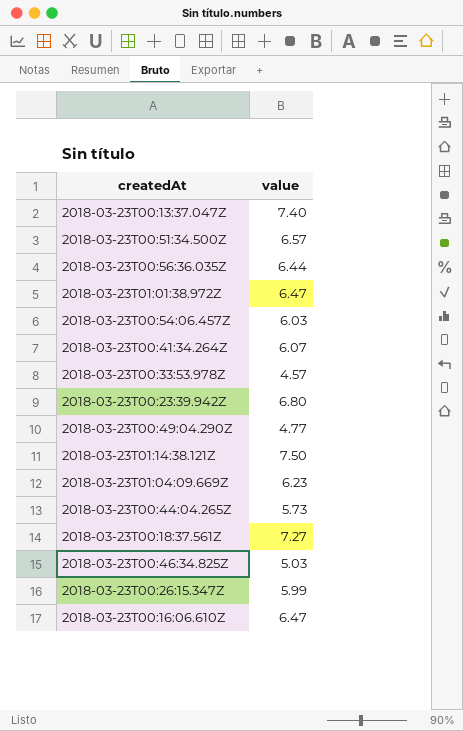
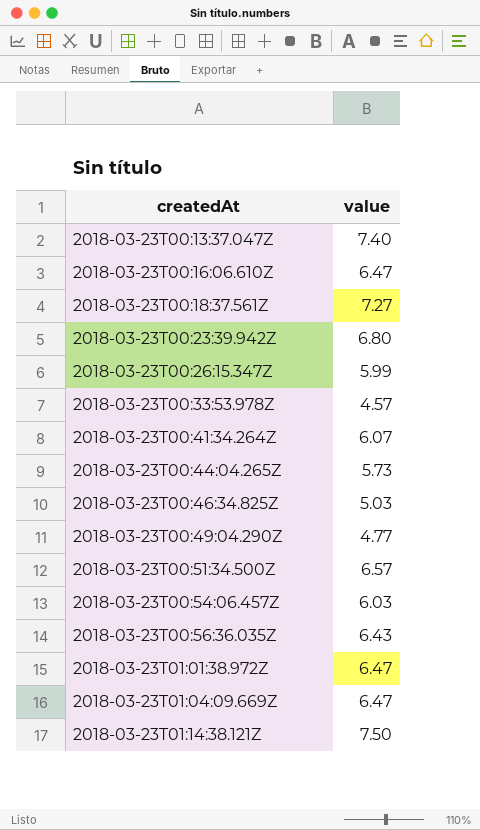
row order: none -> createdAt ascending
2018-03-23T00:56:36.035Z | value: 6.44 -> 6.43
2018-03-23T01:04:09.669Z | value: 6.23 -> 6.47

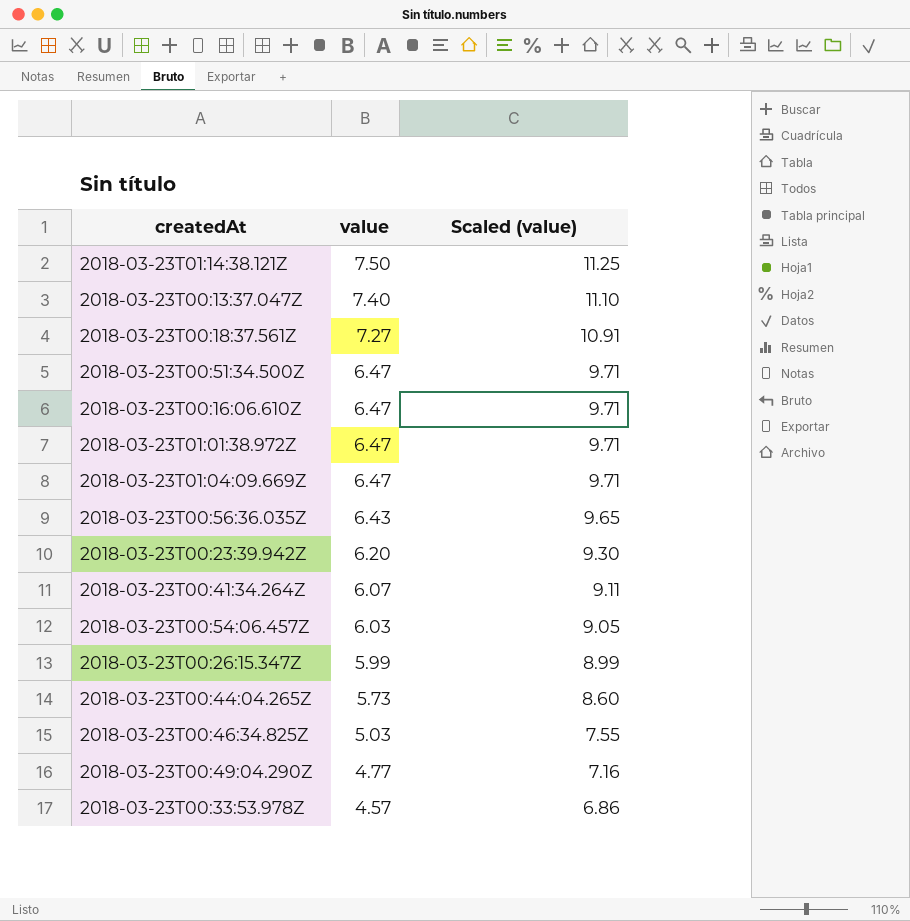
row order: createdAt ascending -> value descending
column Scaled (value) | formula: none -> [value] * 1.5
2018-03-23T00:51:34.500Z | value: 6.57 -> 6.47
2018-03-23T00:23:39.942Z | value: 6.80 -> 6.20

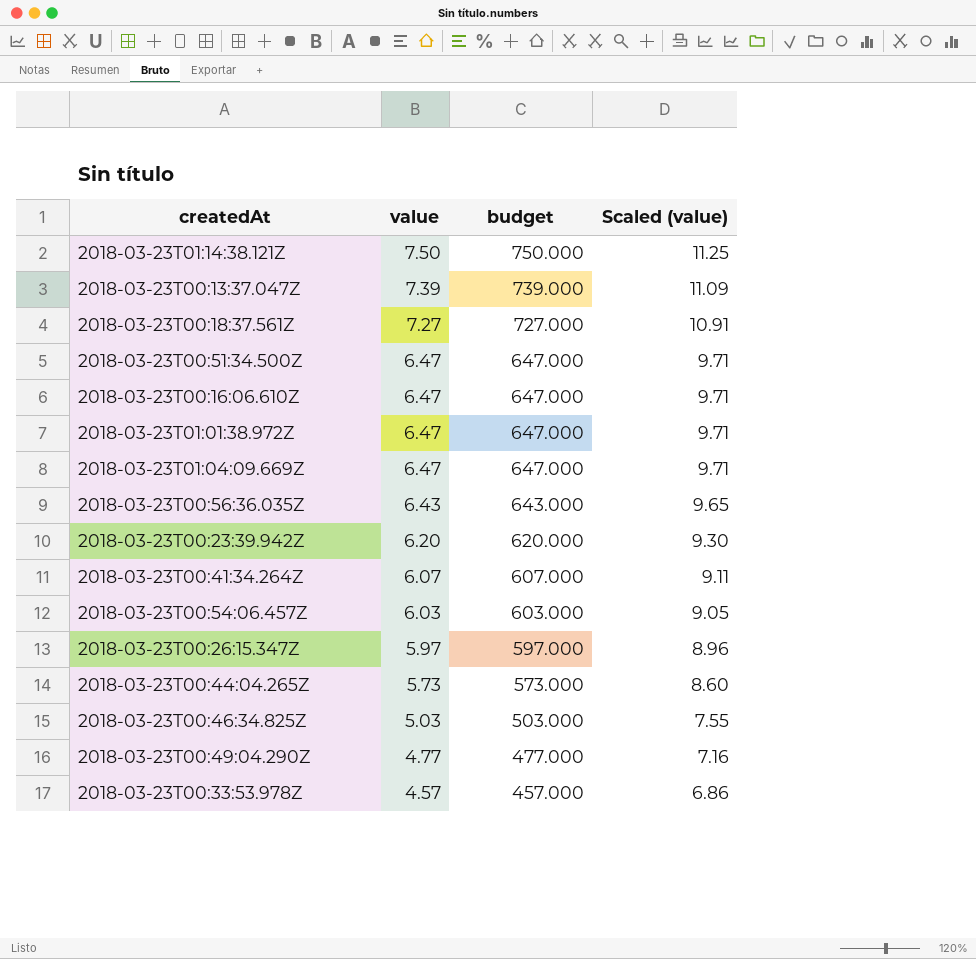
column budget | formula: none -> [value] * 100
2018-03-23T00:13:37.047Z | value: 7.40 -> 7.39
2018-03-23T00:13:37.047Z | Scaled (value): 11.10 -> 11.09
2018-03-23T00:26:15.347Z | value: 5.99 -> 5.97
2018-03-23T00:26:15.347Z | Scaled (value): 8.99 -> 8.96

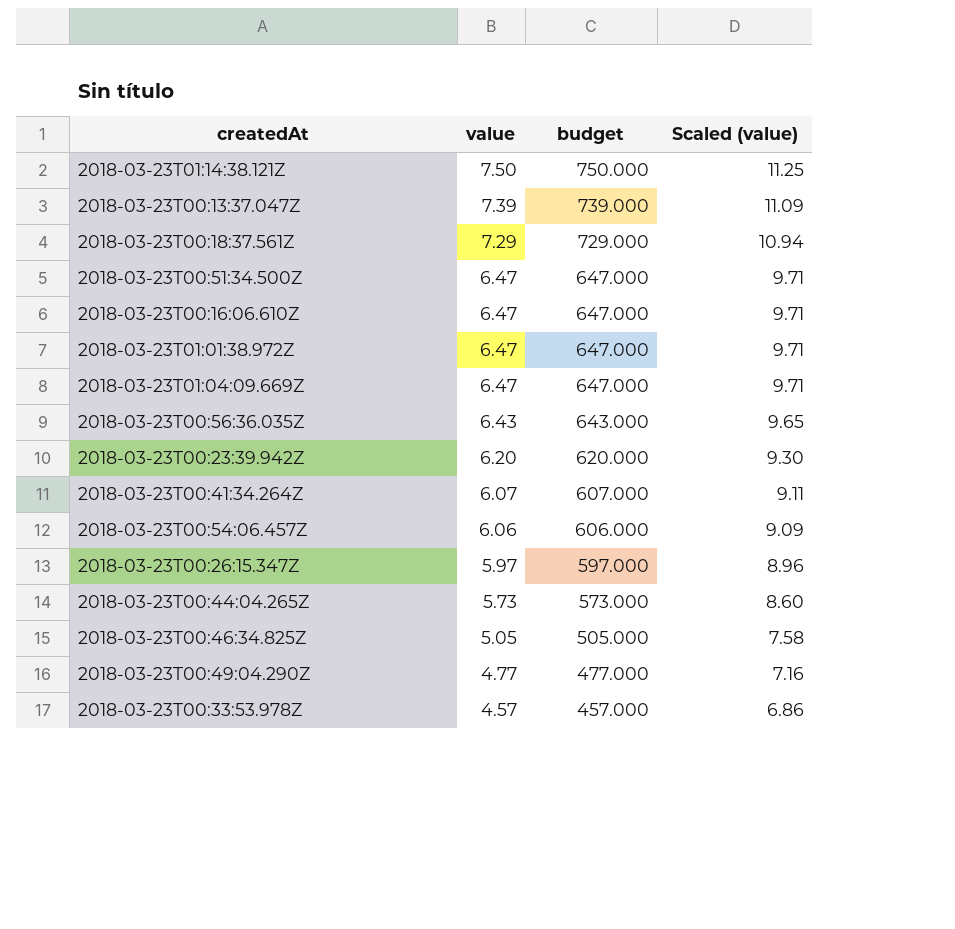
2018-03-23T00:18:37.561Z | value: 7.27 -> 7.29
2018-03-23T00:18:37.561Z | budget: 727.000 -> 729.000
2018-03-23T00:18:37.561Z | Scaled (value): 10.91 -> 10.94
2018-03-23T00:54:06.457Z | value: 6.03 -> 6.06
2018-03-23T00:54:06.457Z | budget: 603.000 -> 606.000
2018-03-23T00:54:06.457Z | Scaled (value): 9.05 -> 9.09
2018-03-23T00:46:34.825Z | value: 5.03 -> 5.05
2018-03-23T00:46:34.825Z | budget: 503.000 -> 505.000
2018-03-23T00:46:34.825Z | Scaled (value): 7.55 -> 7.58

